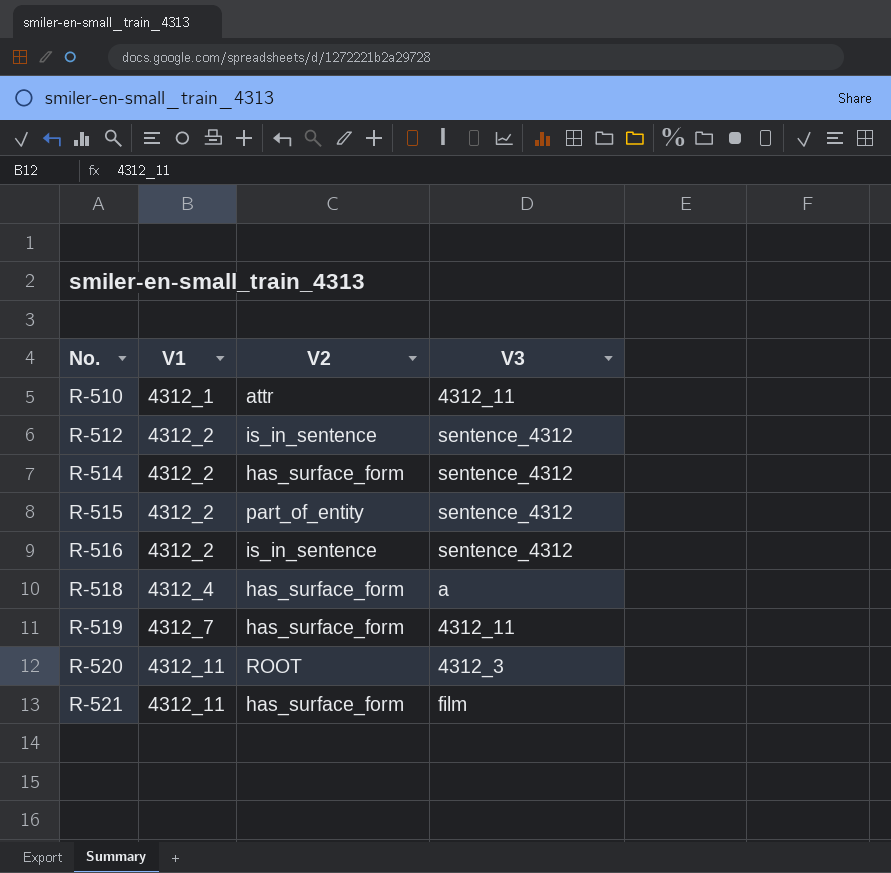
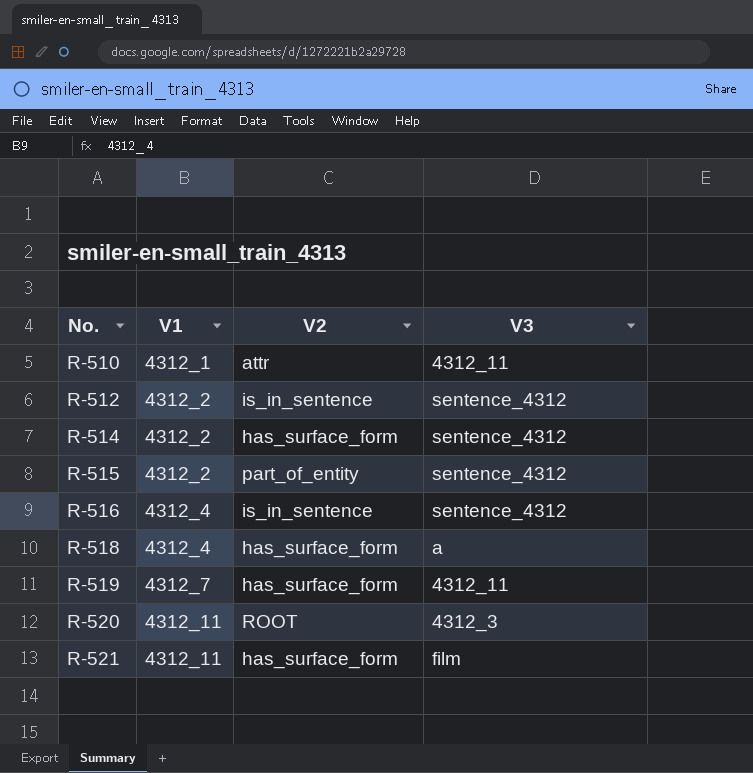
R-516 | V1: 4312_2 -> 4312_4

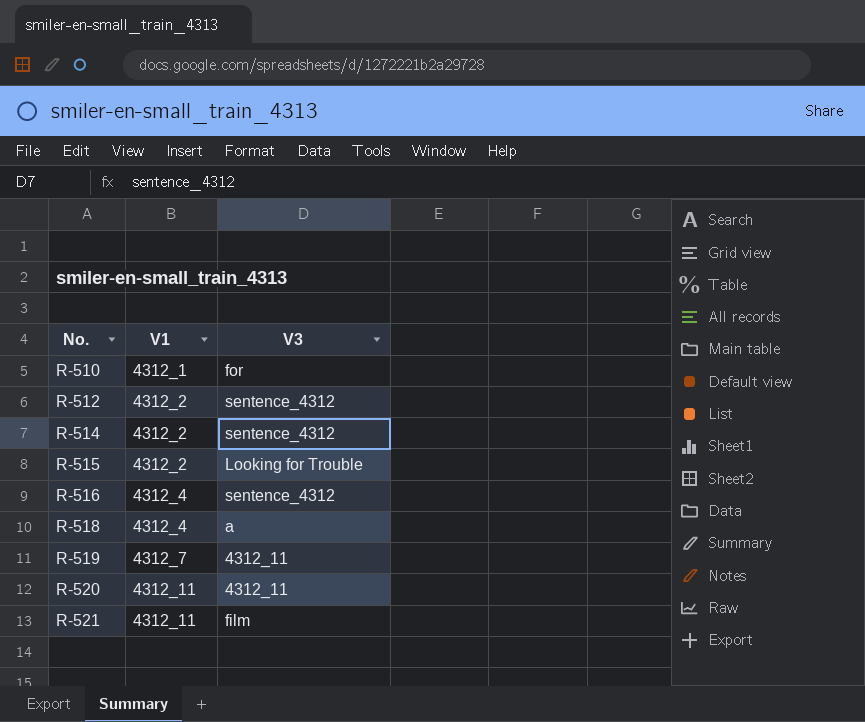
column V2 | position: 3 -> none
R-510 | V3: 4312_11 -> for
R-515 | V3: sentence_4312 -> Looking for Trouble
R-520 | V3: 4312_3 -> 4312_11

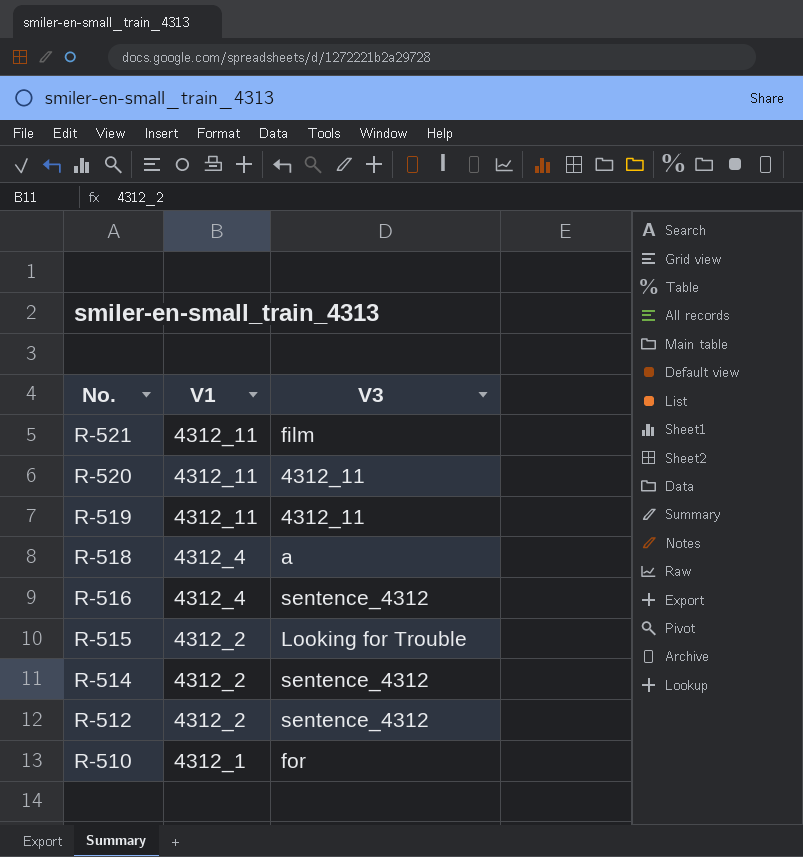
row order: No. ascending -> No. descending
R-519 | V1: 4312_7 -> 4312_11

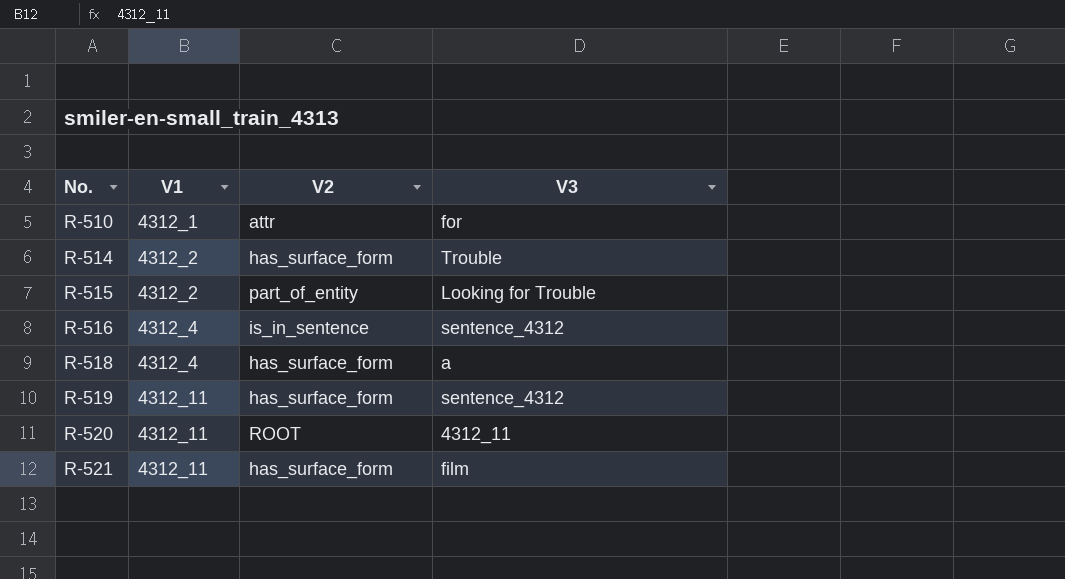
row order: No. descending -> No. ascending
column V2 | position: none -> 3
row R-512: 4312_2 | sentence_4312 -> none
R-514 | V3: sentence_4312 -> Trouble
R-519 | V3: 4312_11 -> sentence_4312

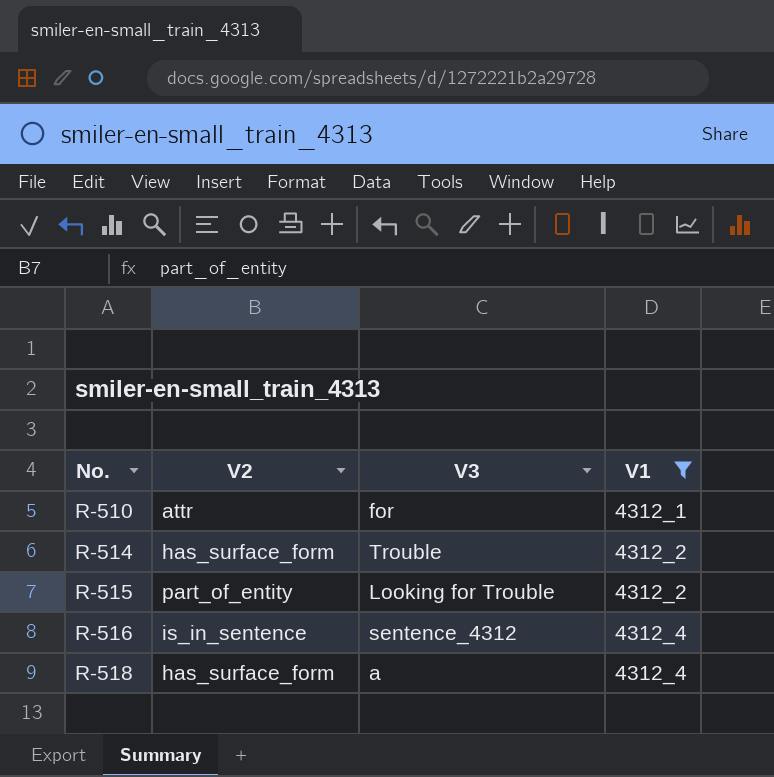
filter: none -> V1 != 4312_11
column V1 | position: 2 -> 4

